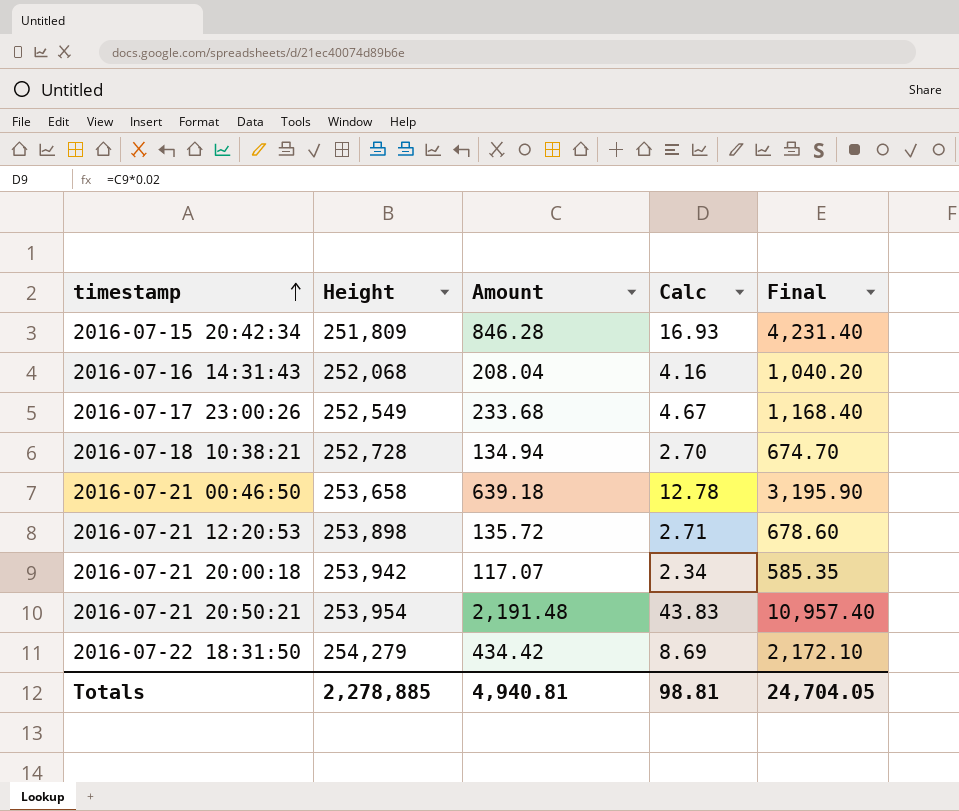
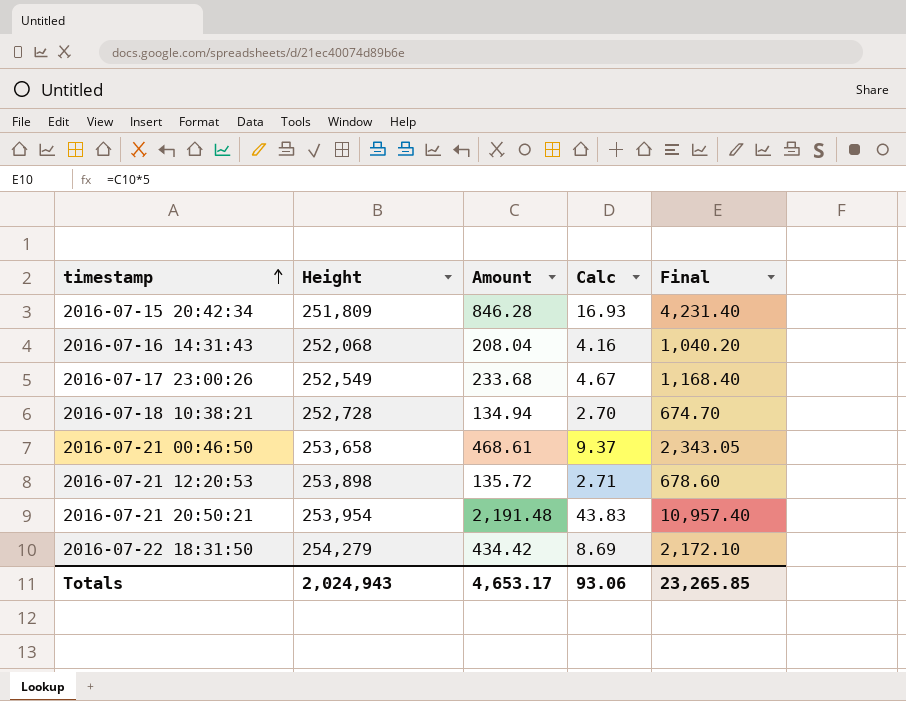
row 2016-07-21 20:00:18: 253,942 | 117.07 | 2.34 | 585.35 -> none
2016-07-21 00:46:50 | Amount: 639.18 -> 468.61
2016-07-21 00:46:50 | Calc: 12.78 -> 9.37
2016-07-21 00:46:50 | Final: 3,195.90 -> 2,343.05
Totals | Height: 2,278,885 -> 2,024,943
Totals | Amount: 4,940.81 -> 4,653.17
Totals | Calc: 98.81 -> 93.06
Totals | Final: 24,704.05 -> 23,265.85

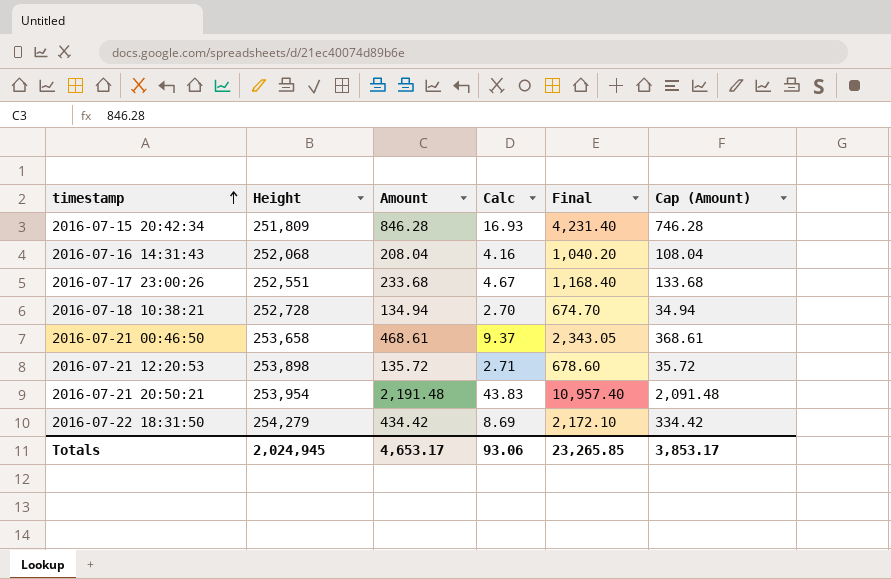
column Cap (Amount) | formula: none -> [Amount] - 100
2016-07-17 23:00:26 | Height: 252,549 -> 252,551
Totals | Height: 2,024,943 -> 2,024,945

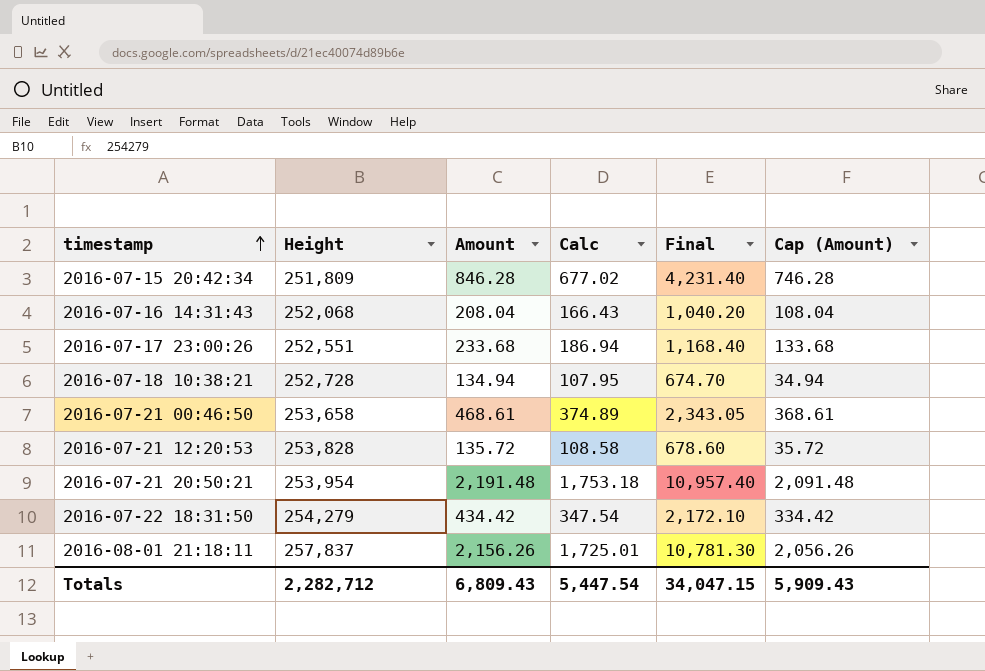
column Calc | formula: [Amount] * 0.02 -> [Amount] * 0.8
2016-07-21 12:20:53 | Height: 253,898 -> 253,828
row 2016-08-01 21:18:11: none -> 257,837 | 2,156.26 | 1,725.01 | 10,781.30 | 2,056.26
Totals | Height: 2,024,945 -> 2,282,712
Totals | Amount: 4,653.17 -> 6,809.43
Totals | Calc: 93.06 -> 5,447.54
Totals | Final: 23,265.85 -> 34,047.15
Totals | Cap (Amount): 3,853.17 -> 5,909.43

